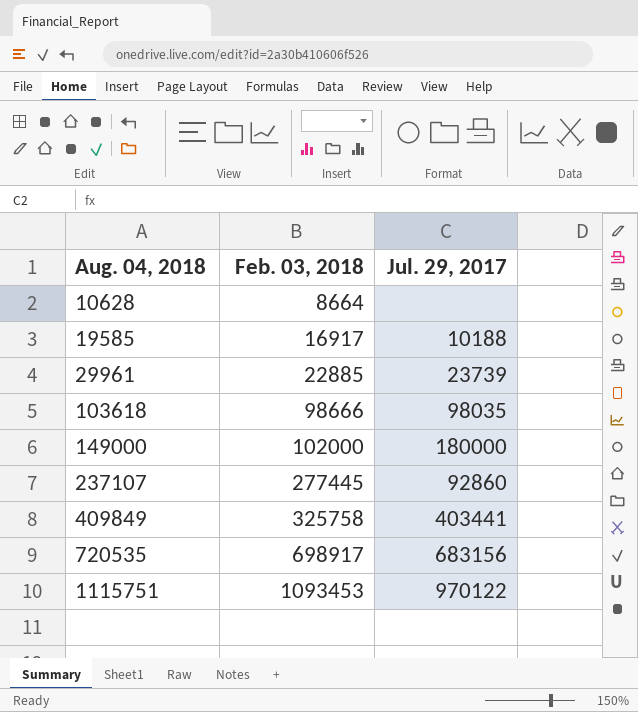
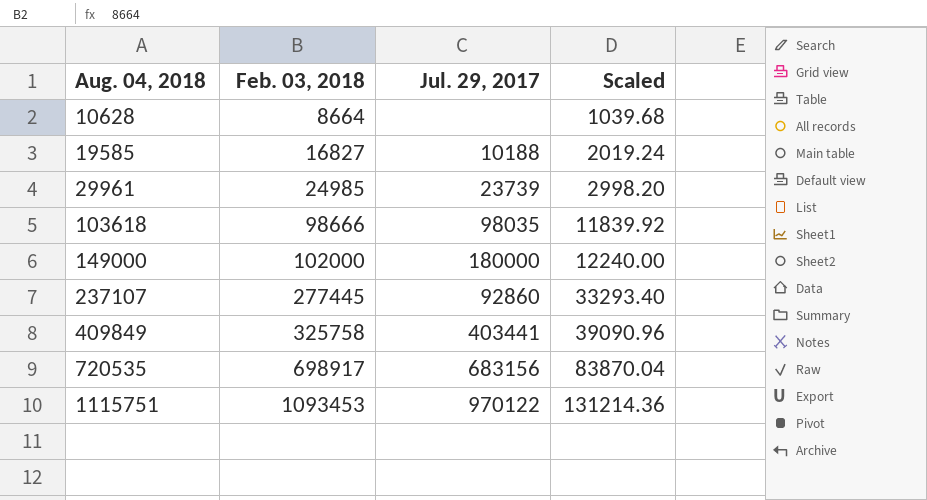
column Scaled | formula: none -> [Feb. 03, 2018] * 0.12
19585 | Feb. 03, 2018: 16917 -> 16827
29961 | Feb. 03, 2018: 22885 -> 24985

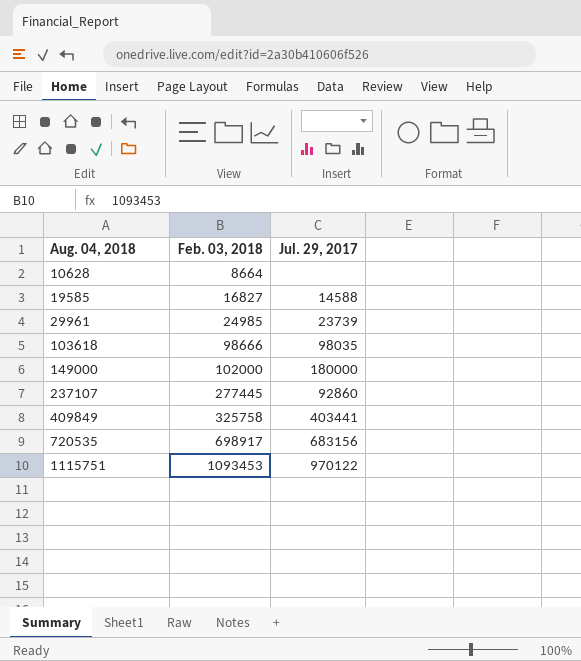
column Scaled | formula: [Feb. 03, 2018] * 0.12 -> none
19585 | Jul. 29, 2017: 10188 -> 14588

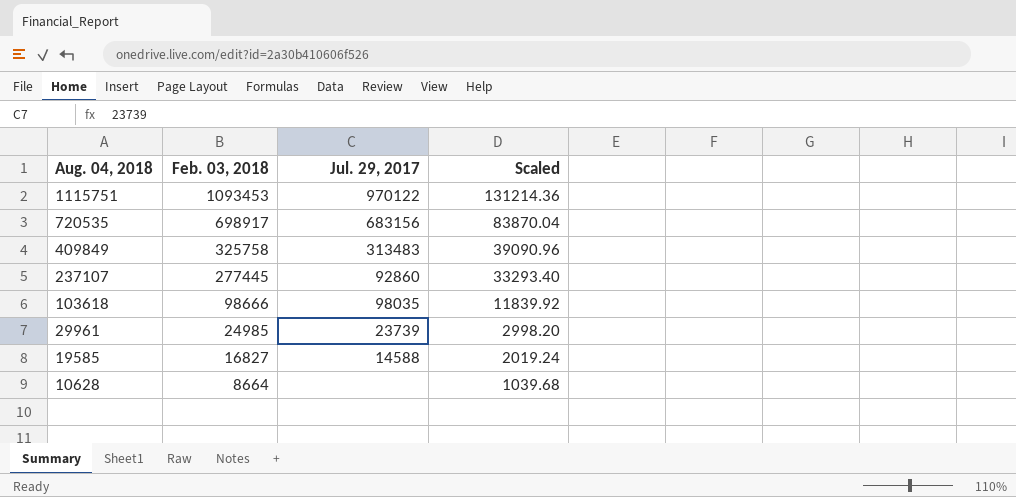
row order: Aug. 04, 2018 ascending -> Aug. 04, 2018 descending
column Scaled | formula: none -> [Feb. 03, 2018] * 0.12
row 149000: 102000 | 180000 -> none
409849 | Jul. 29, 2017: 403441 -> 313483

